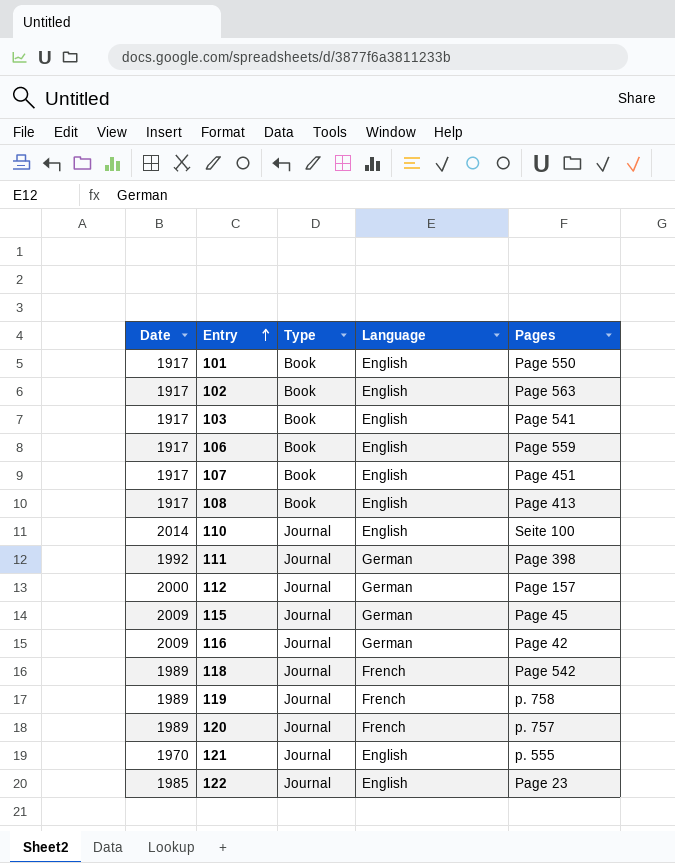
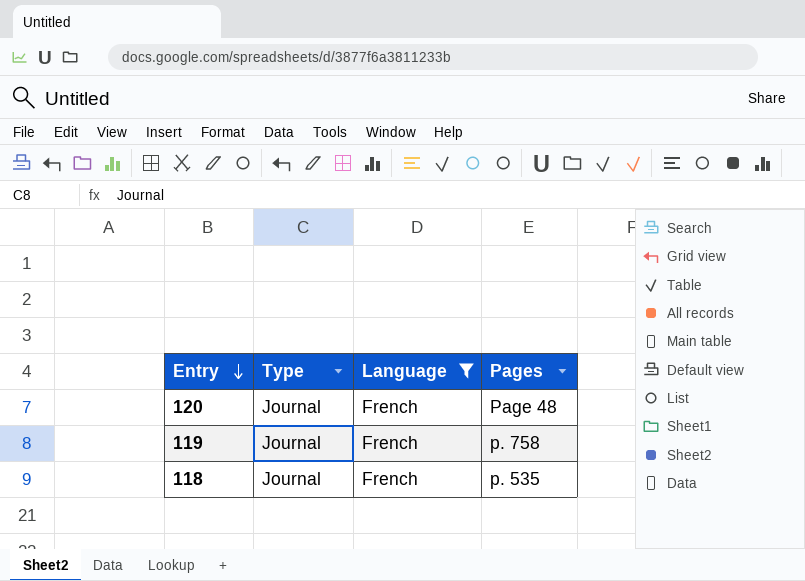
filter: none -> Language = French
row order: Entry ascending -> Entry descending
column Date | position: 1 -> none
120 | Pages: p. 757 -> Page 48
118 | Pages: Page 542 -> p. 535

